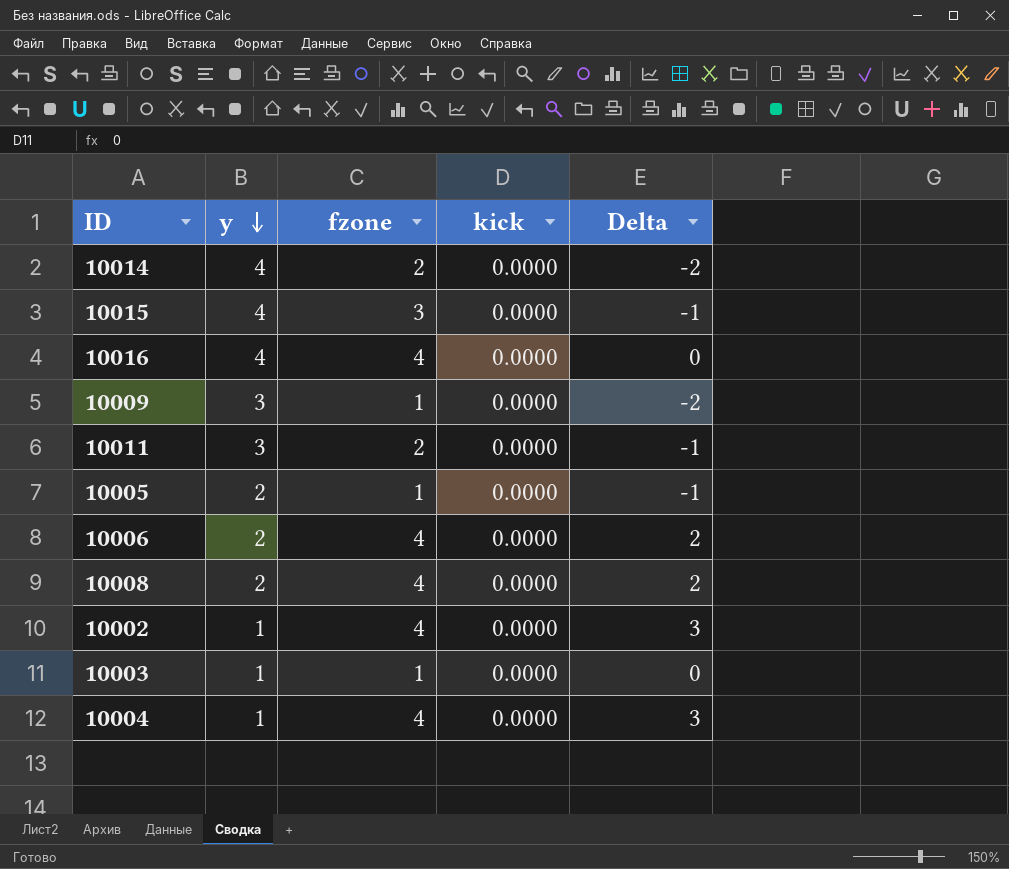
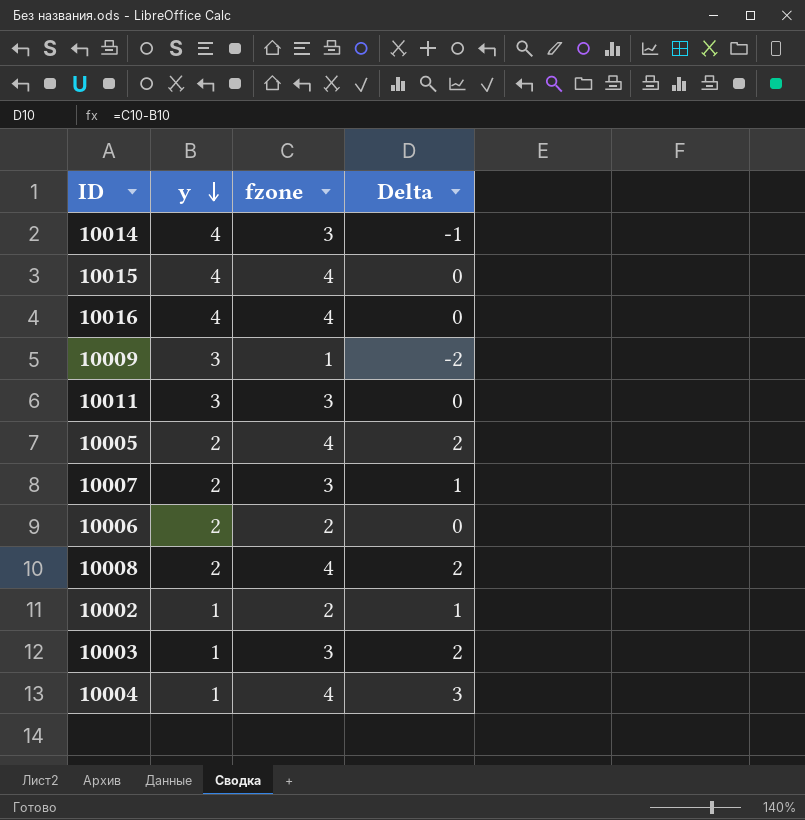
column kick | position: 4 -> none
10014 | fzone: 2 -> 3
10014 | Delta: -2 -> -1
10015 | fzone: 3 -> 4
10015 | Delta: -1 -> 0
10011 | fzone: 2 -> 3
10011 | Delta: -1 -> 0
10005 | fzone: 1 -> 4
10005 | Delta: -1 -> 2
row 10007: none -> 2 | 3 | 1
10006 | fzone: 4 -> 2
10006 | Delta: 2 -> 0
10002 | fzone: 4 -> 2
10002 | Delta: 3 -> 1
10003 | fzone: 1 -> 3
10003 | Delta: 0 -> 2

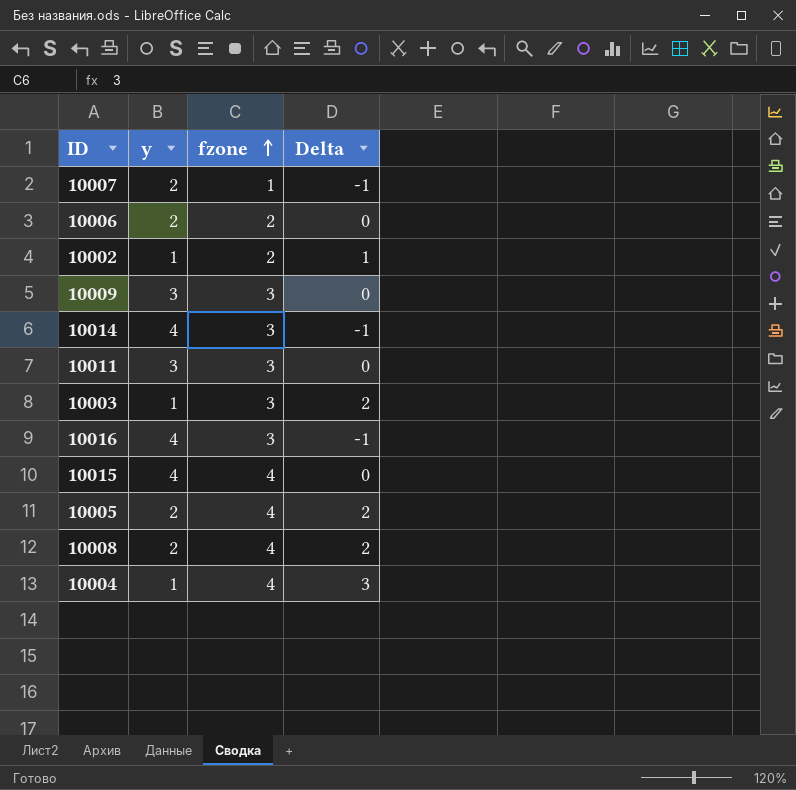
row order: y descending -> fzone ascending
10007 | fzone: 3 -> 1
10007 | Delta: 1 -> -1
10009 | fzone: 1 -> 3
10009 | Delta: -2 -> 0
10016 | fzone: 4 -> 3
10016 | Delta: 0 -> -1

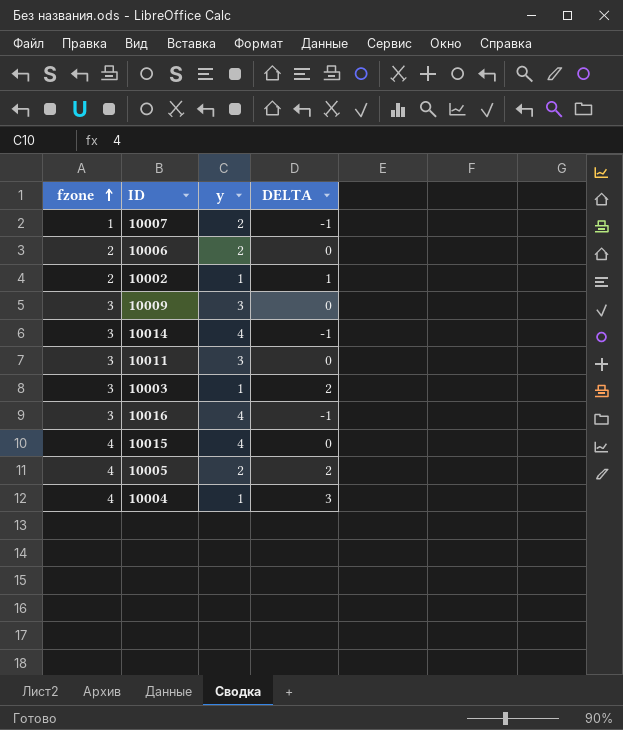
column fzone | position: 3 -> 1
column name: Delta -> DELTA
row 10008: 2 | 4 | 2 -> none

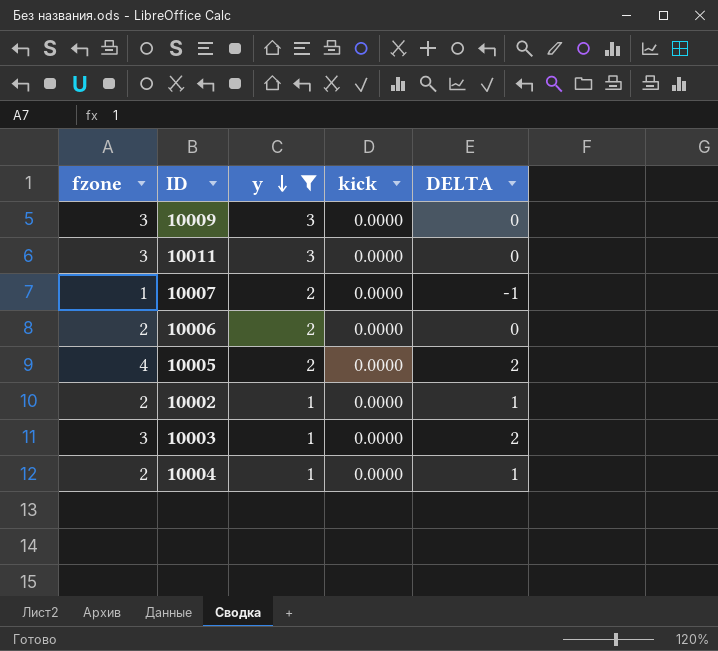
filter: none -> y != 4
row order: fzone ascending -> y descending
column kick | position: none -> 4
10004 | fzone: 4 -> 2
10004 | DELTA: 3 -> 1

